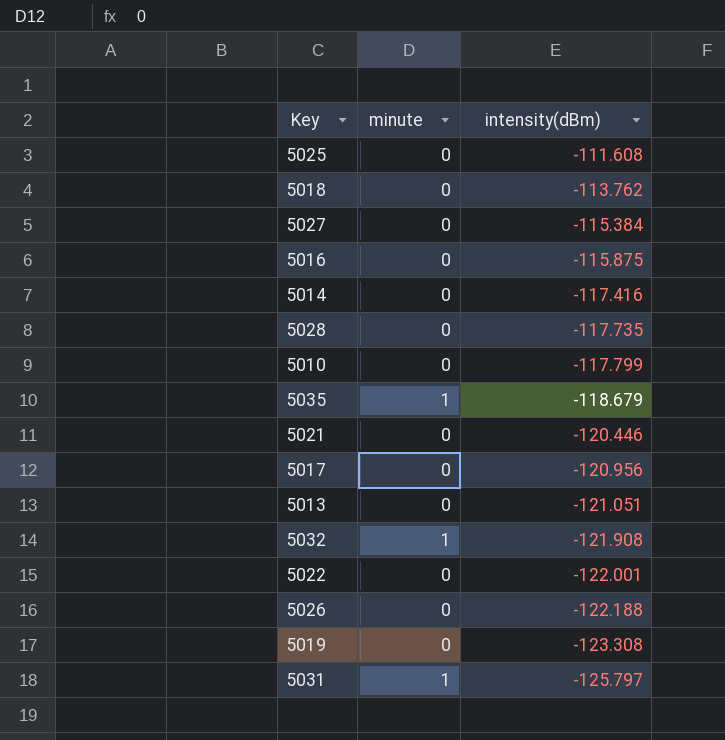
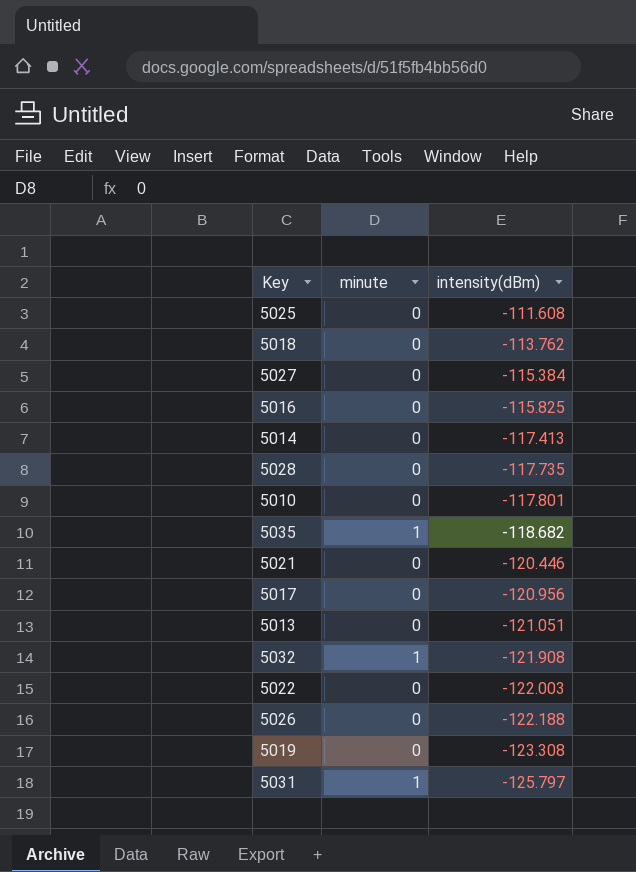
5016 | intensity(dBm): -115.875 -> -115.825
5014 | intensity(dBm): -117.416 -> -117.413
5010 | intensity(dBm): -117.799 -> -117.801
5035 | intensity(dBm): -118.679 -> -118.682
5022 | intensity(dBm): -122.001 -> -122.003

